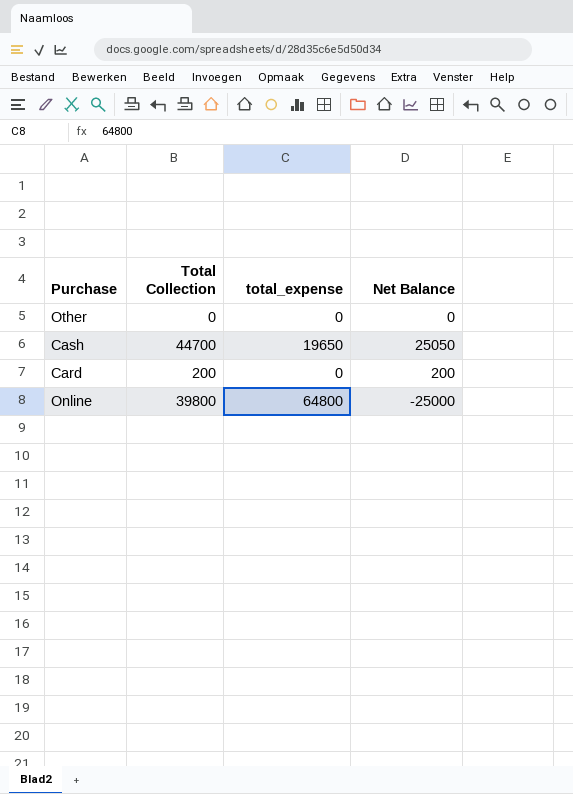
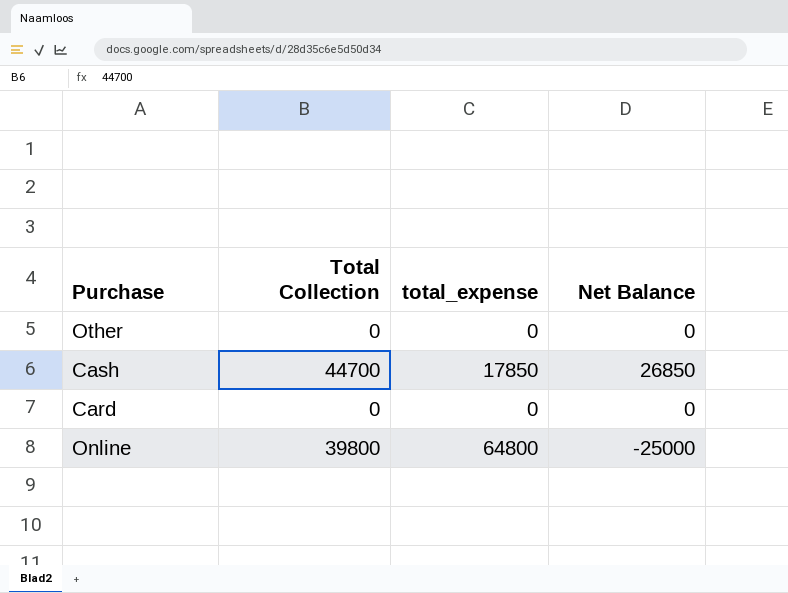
Cash | total_expense: 19650 -> 17850
Cash | Net Balance: 25050 -> 26850
Card | Total Collection: 200 -> 0
Card | Net Balance: 200 -> 0

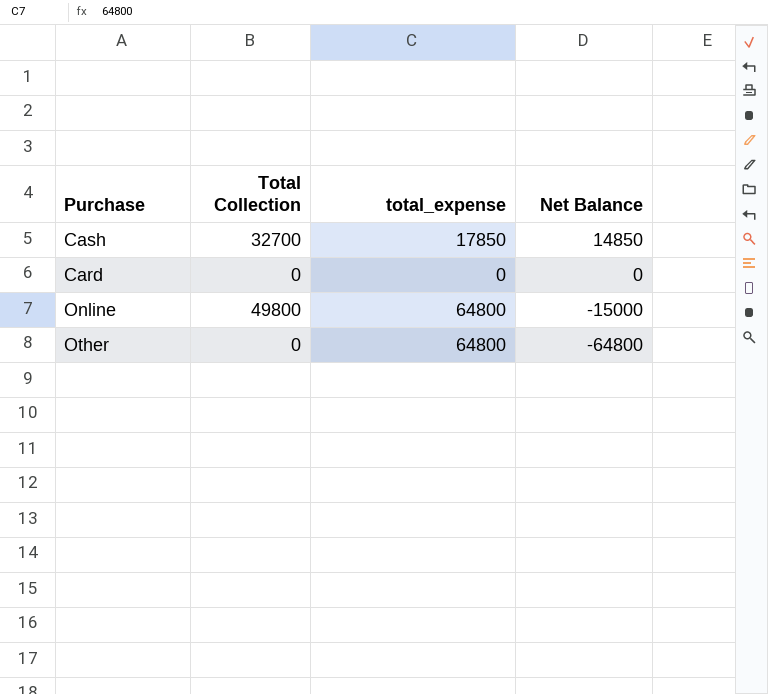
row order: none -> Net Balance descending
Cash | Total Collection: 44700 -> 32700
Cash | Net Balance: 26850 -> 14850
Online | Total Collection: 39800 -> 49800
Online | Net Balance: -25000 -> -15000
Other | total_expense: 0 -> 64800
Other | Net Balance: 0 -> -64800

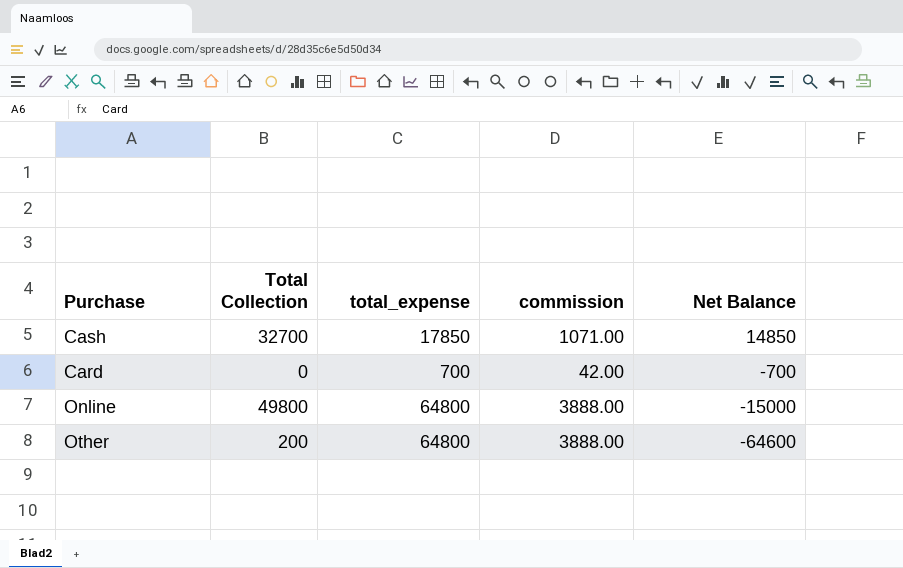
column commission | formula: none -> [total_expense] * 0.06
Card | total_expense: 0 -> 700
Card | Net Balance: 0 -> -700
Other | Total Collection: 0 -> 200
Other | Net Balance: -64800 -> -64600

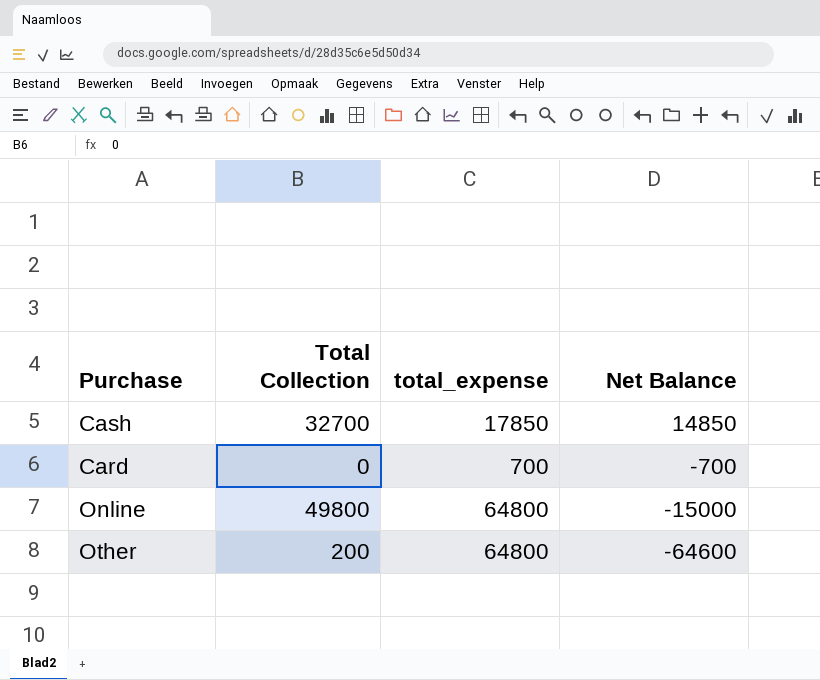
column commission | formula: [total_expense] * 0.06 -> none

